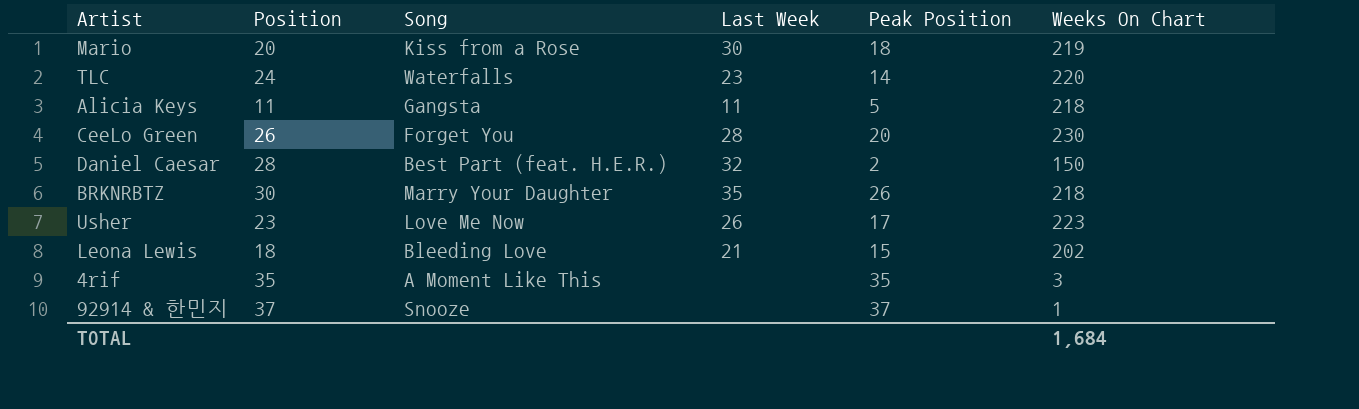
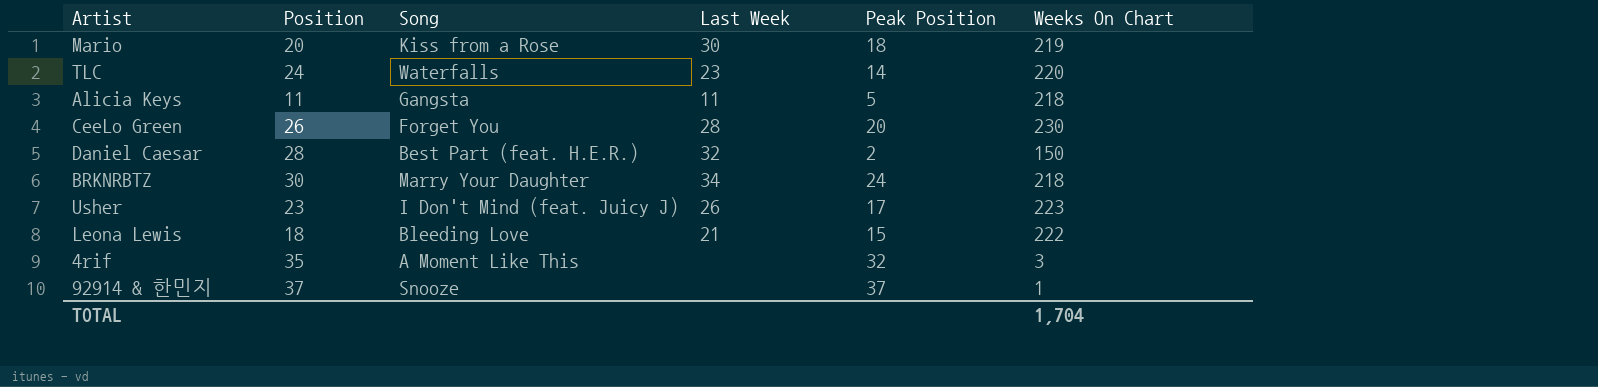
BRKNRBTZ | Last Week: 35 -> 34
BRKNRBTZ | Peak Position: 26 -> 24
Usher | Song: Love Me Now -> I Don't Mind (feat. Juicy J)
Leona Lewis | Weeks On Chart: 202 -> 222
4rif | Peak Position: 35 -> 32
TOTAL | Weeks On Chart: 1,684 -> 1,704

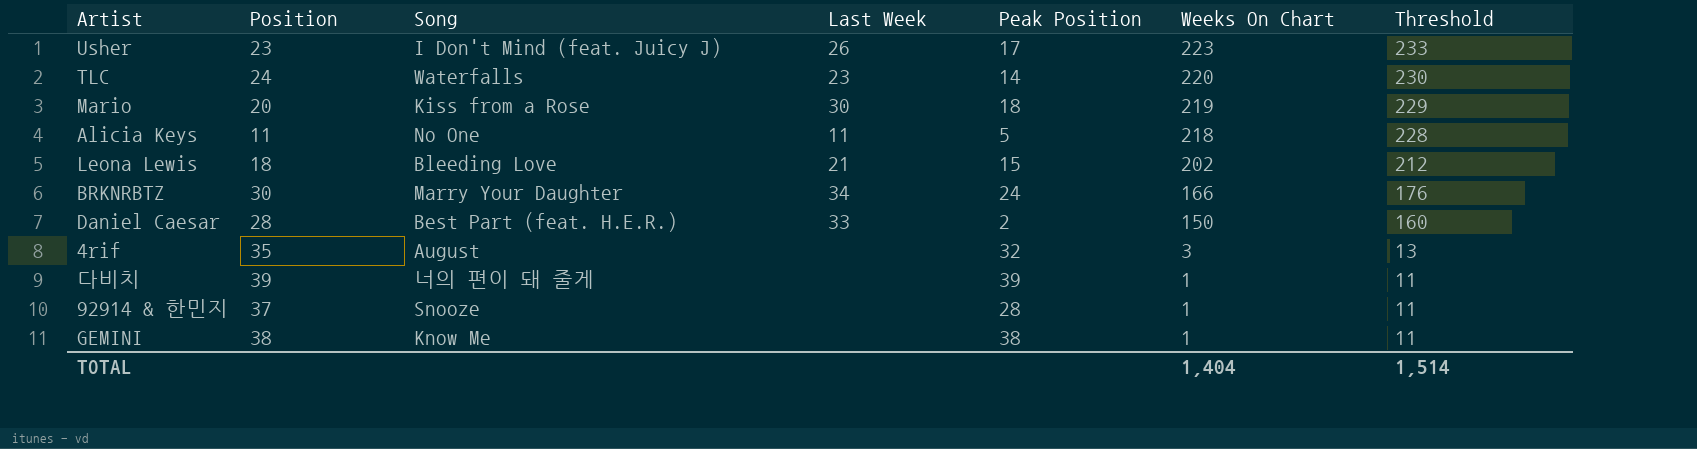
row order: none -> Weeks On Chart descending
column Threshold | formula: none -> [Weeks On Chart] + 10
row CeeLo Green: 26 | Forget You | 28 | 20 | 230 -> none
Alicia Keys | Song: Gangsta -> No One
Leona Lewis | Weeks On Chart: 222 -> 202
BRKNRBTZ | Weeks On Chart: 218 -> 166
Daniel Caesar | Last Week: 32 -> 33
4rif | Song: A Moment Like This -> August
row 다비치: none -> 39 | 너의 편이 돼 줄게 | none | 39 | 1 | 11
92914 & 한민지 | Peak Position: 37 -> 28
row GEMINI: none -> 38 | Know Me | none | 38 | 1 | 11
TOTAL | Weeks On Chart: 1,704 -> 1,404

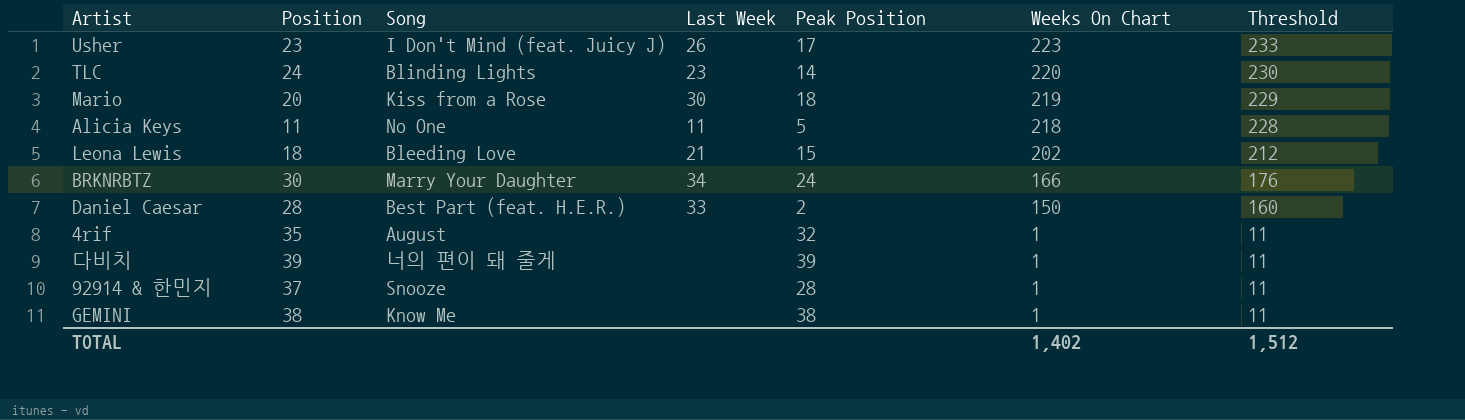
TLC | Song: Waterfalls -> Blinding Lights
4rif | Weeks On Chart: 3 -> 1
4rif | Threshold: 13 -> 11
TOTAL | Weeks On Chart: 1,404 -> 1,402
TOTAL | Threshold: 1,514 -> 1,512

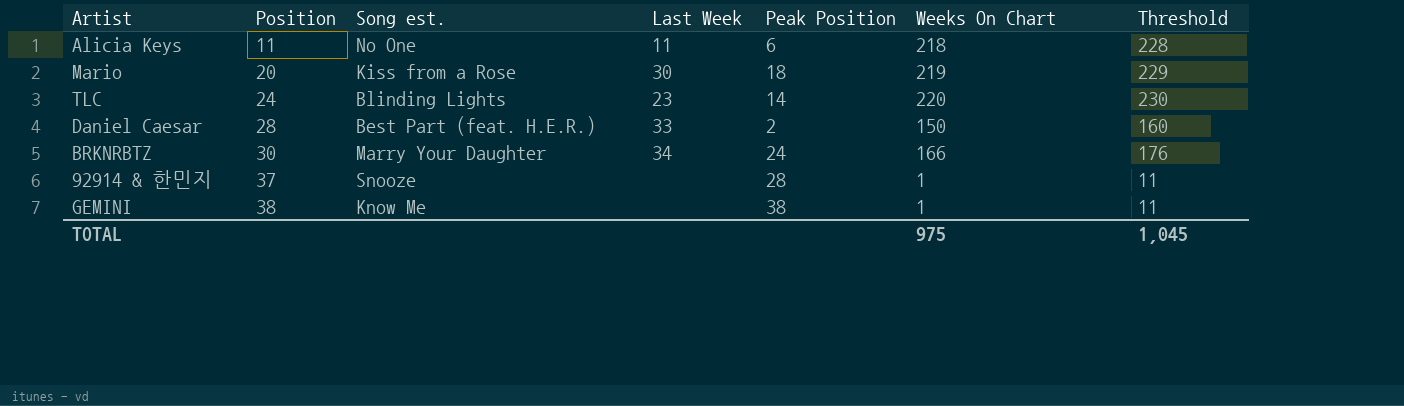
row order: Weeks On Chart descending -> Position ascending
column name: Song -> Song est.
row Usher: 23 | I Don't Mind (feat. Juicy J) | 26 | 17 | 223 | 233 -> none
row Leona Lewis: 18 | Bleeding Love | 21 | 15 | 202 | 212 -> none
row 4rif: 35 | August | none | 32 | 1 | 11 -> none
row 다비치: 39 | 너의 편이 돼 줄게 | none | 39 | 1 | 11 -> none
Alicia Keys | Peak Position: 5 -> 6
TOTAL | Weeks On Chart: 1,402 -> 975
TOTAL | Threshold: 1,512 -> 1,045

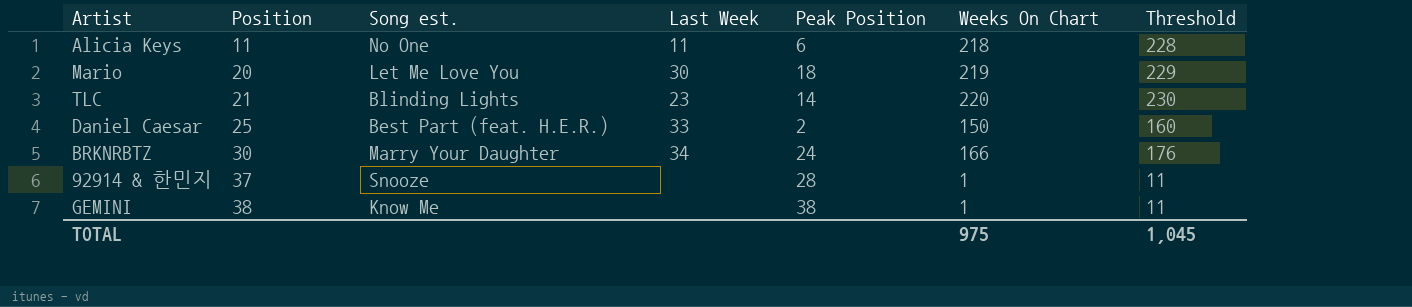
Mario | Song est.: Kiss from a Rose -> Let Me Love You
TLC | Position: 24 -> 21
Daniel Caesar | Position: 28 -> 25

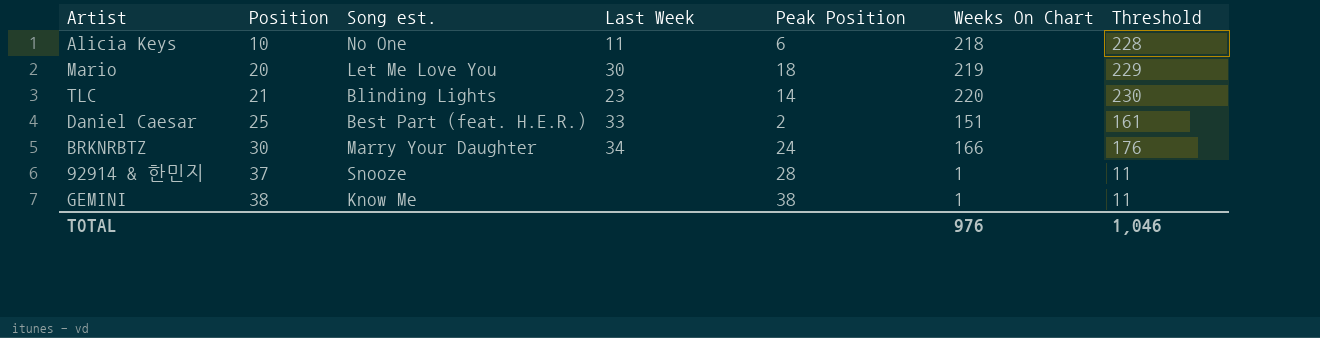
Alicia Keys | Position: 11 -> 10
Daniel Caesar | Weeks On Chart: 150 -> 151
Daniel Caesar | Threshold: 160 -> 161
TOTAL | Weeks On Chart: 975 -> 976
TOTAL | Threshold: 1,045 -> 1,046

